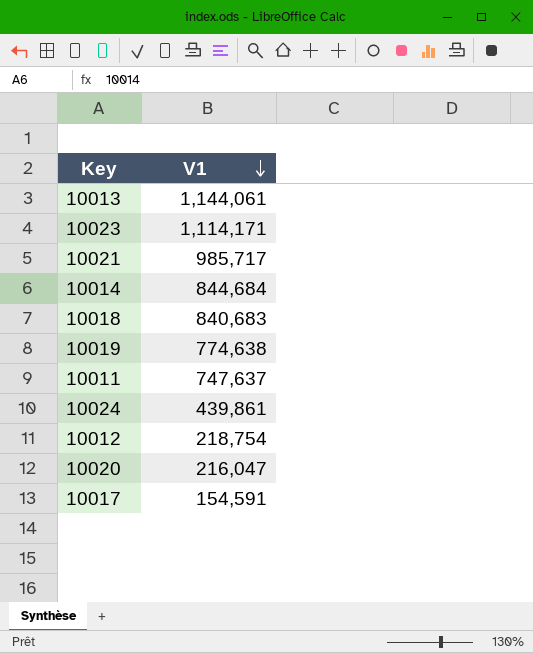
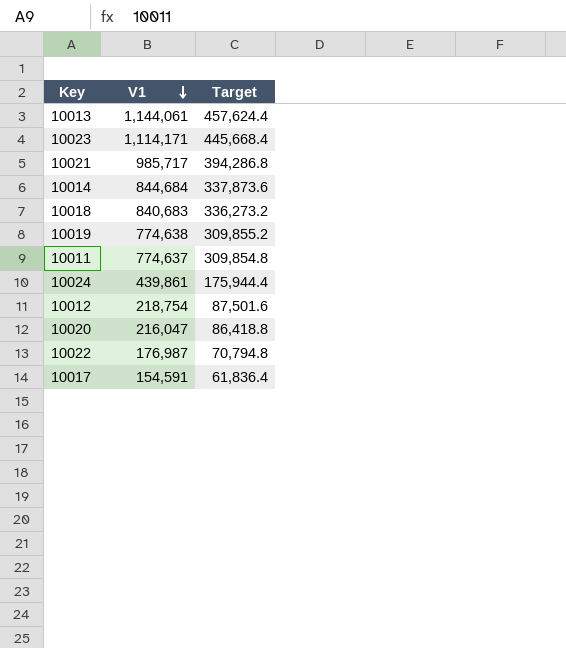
column Target | formula: none -> [V1] * 0.4
10011 | V1: 747,637 -> 774,637
row 10022: none -> 176,987 | 70,794.8

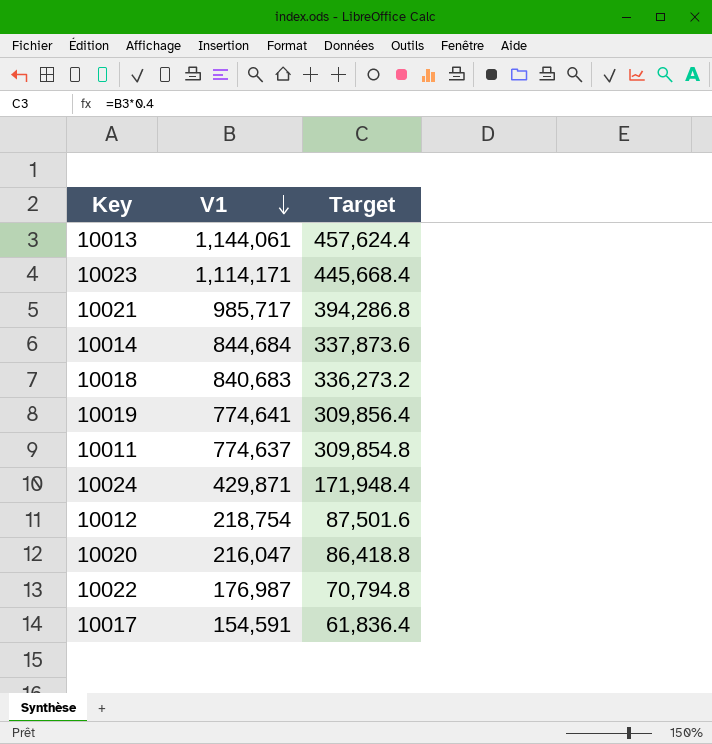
10019 | V1: 774,638 -> 774,641
10019 | Target: 309,855.2 -> 309,856.4
10024 | V1: 439,861 -> 429,871
10024 | Target: 175,944.4 -> 171,948.4

